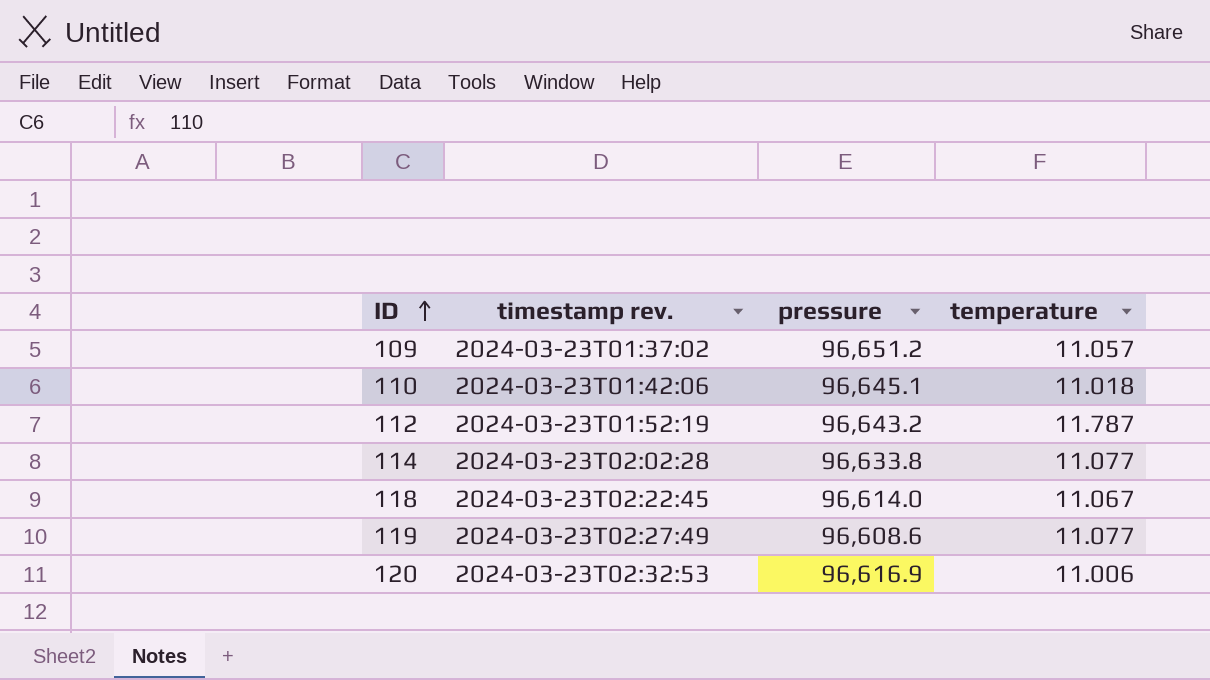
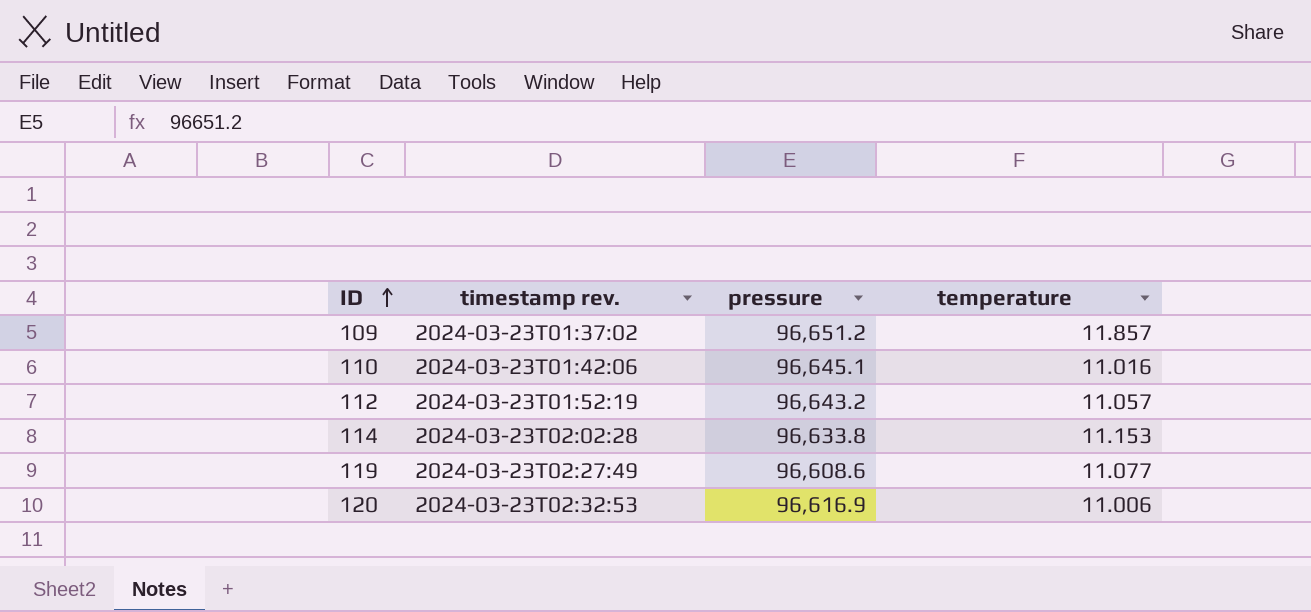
row 118: 2024-03-23T02:22:45 | 96,614.0 | 11.067 -> none
109 | temperature: 11.057 -> 11.857
110 | temperature: 11.018 -> 11.016
112 | temperature: 11.787 -> 11.057
114 | temperature: 11.077 -> 11.153

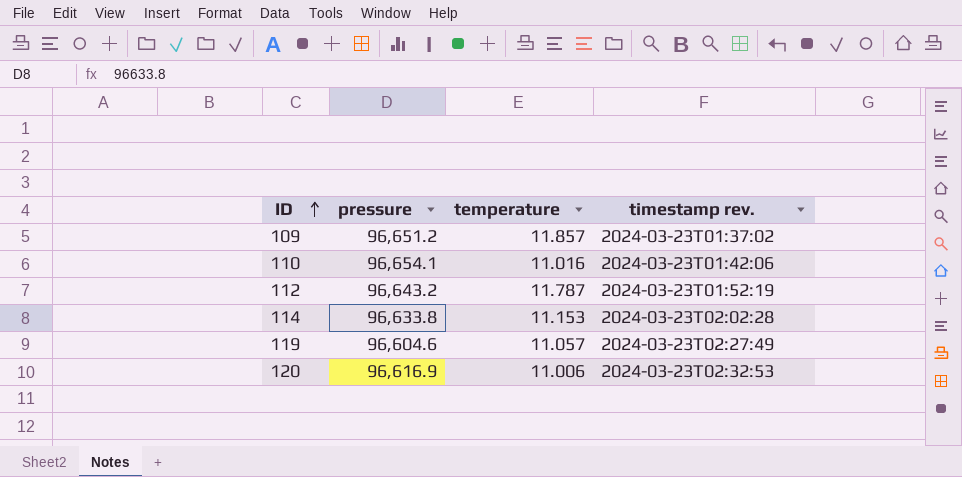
column timestamp rev. | position: 2 -> 4
110 | pressure: 96,645.1 -> 96,654.1
112 | temperature: 11.057 -> 11.787
119 | pressure: 96,608.6 -> 96,604.6
119 | temperature: 11.077 -> 11.057

